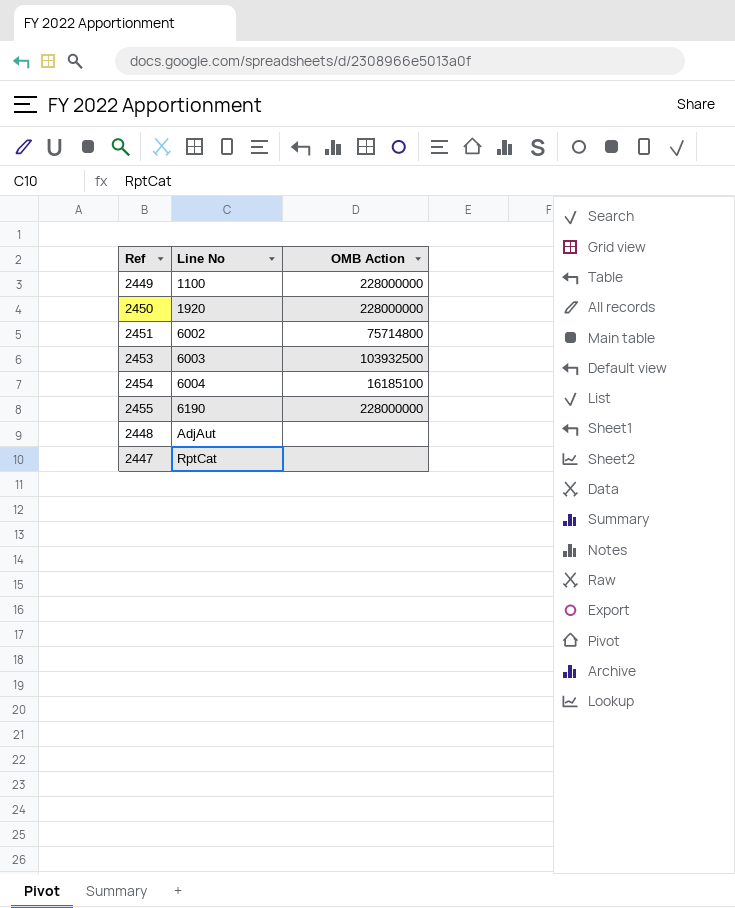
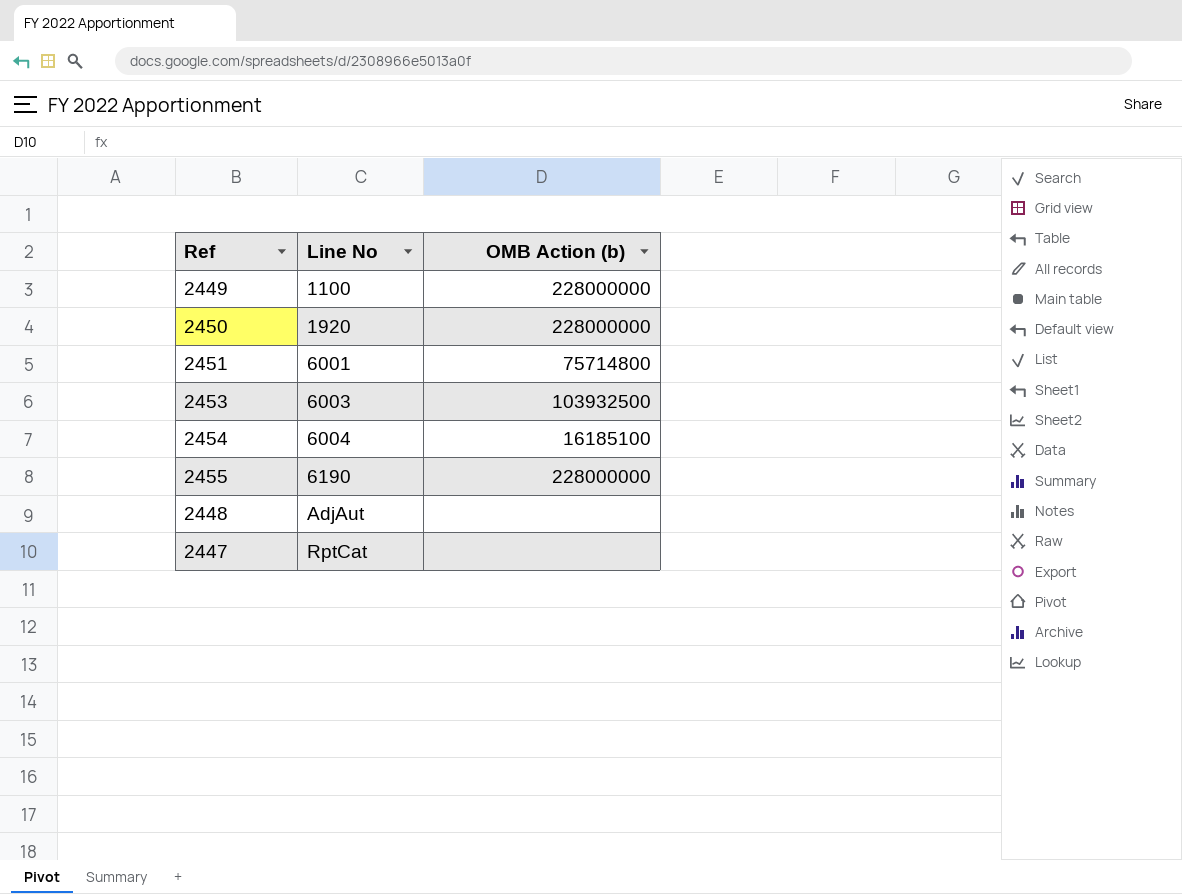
column name: OMB Action -> OMB Action (b)
2451 | Line No: 6002 -> 6001

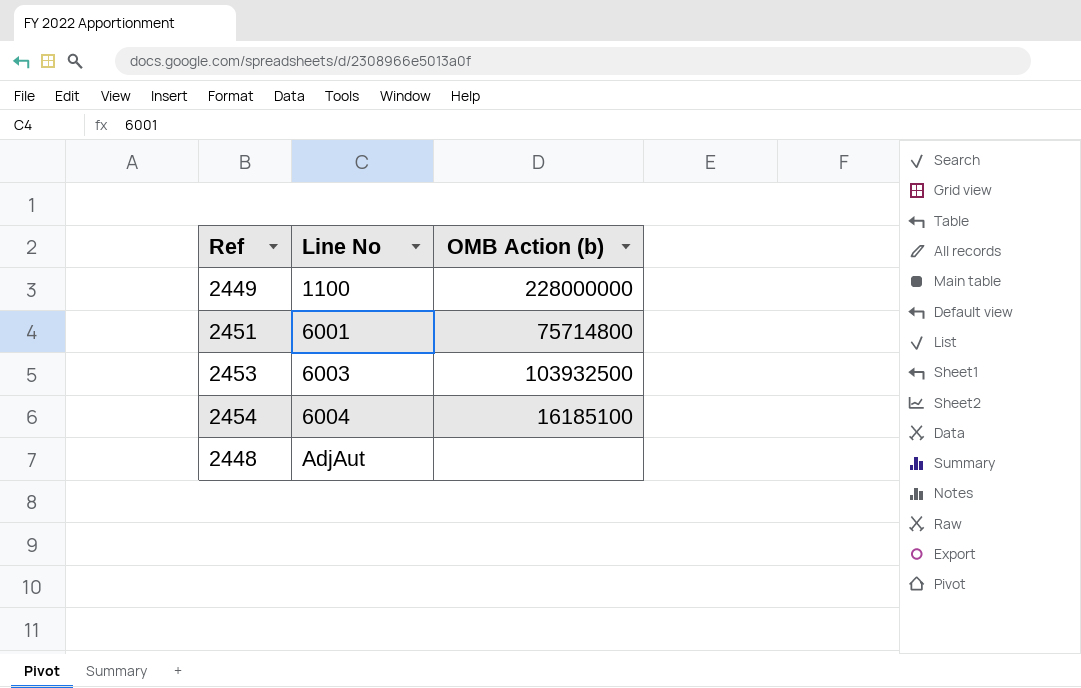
row 2450: 1920 | 228000000 -> none
row 2455: 6190 | 228000000 -> none
row 2447: RptCat | none -> none

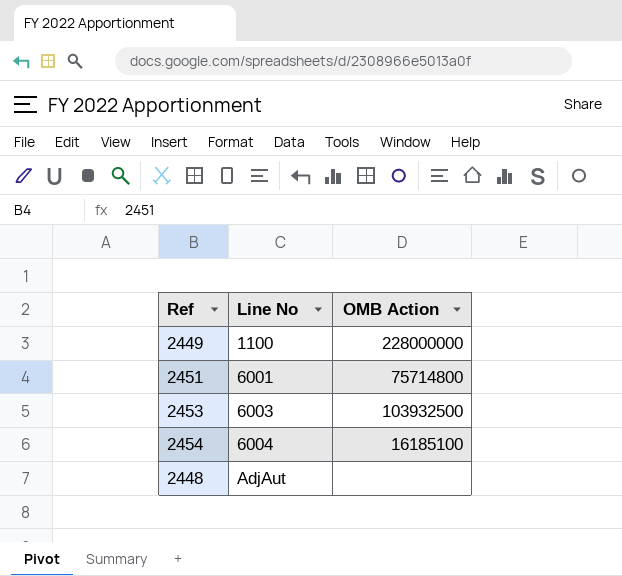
column name: OMB Action (b) -> OMB Action

